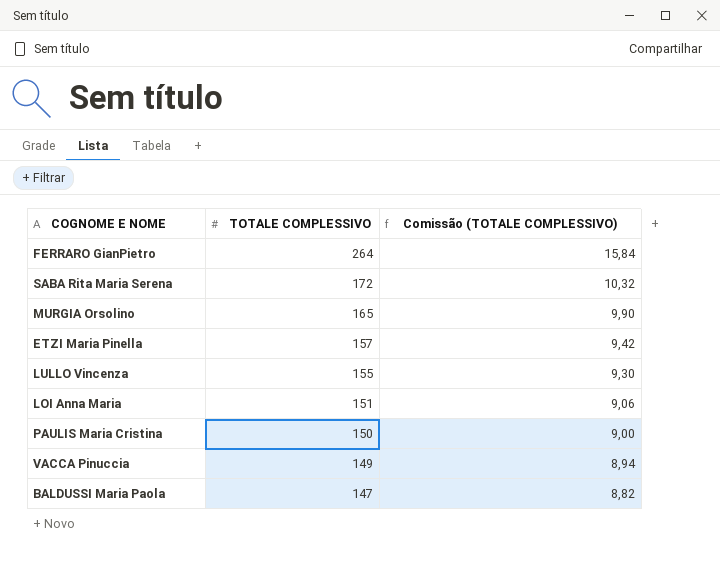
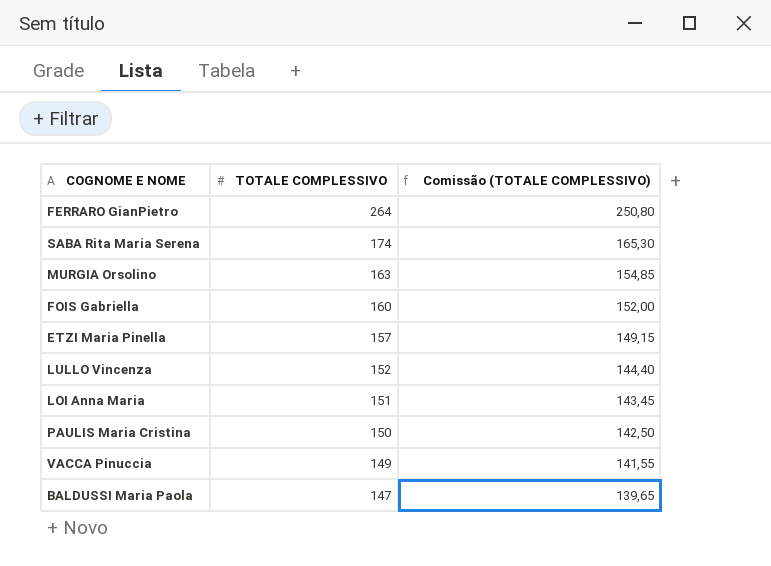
column Comissão (TOTALE COMPLESSIVO) | formula: [TOTALE COMPLESSIVO] * 0,06 -> [TOTALE COMPLESSIVO] * 0,95
SABA Rita Maria Serena | TOTALE COMPLESSIVO: 172 -> 174
MURGIA Orsolino | TOTALE COMPLESSIVO: 165 -> 163
row FOIS Gabriella: none -> 160 | 152,00
LULLO Vincenza | TOTALE COMPLESSIVO: 155 -> 152

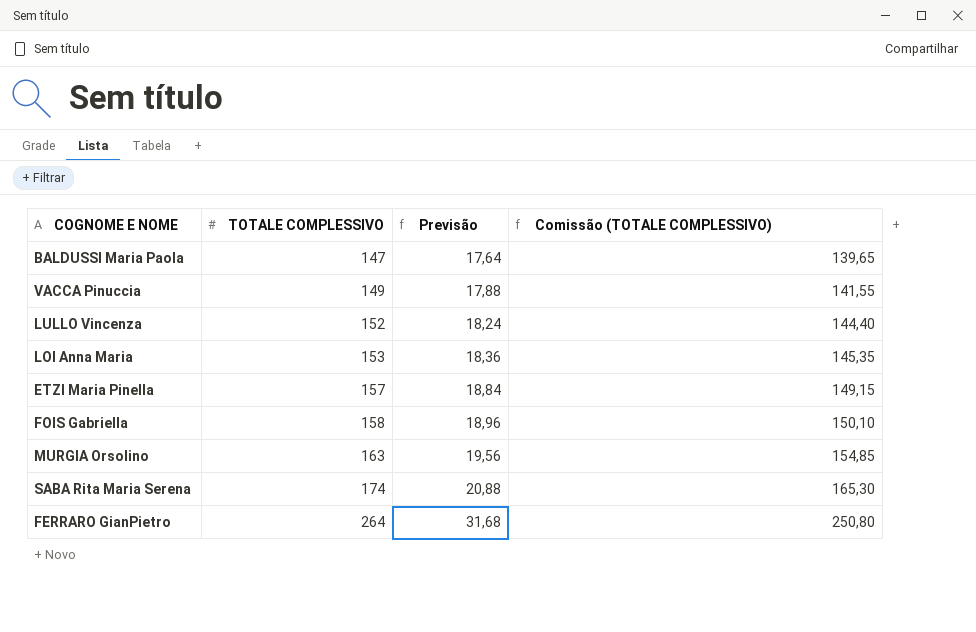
row order: TOTALE COMPLESSIVO descending -> TOTALE COMPLESSIVO ascending
column Previsão | formula: none -> [TOTALE COMPLESSIVO] * 0,12
row PAULIS Maria Cristina: 150 | 142,50 -> none
LOI Anna Maria | TOTALE COMPLESSIVO: 151 -> 153
LOI Anna Maria | Comissão (TOTALE COMPLESSIVO): 143,45 -> 145,35
FOIS Gabriella | TOTALE COMPLESSIVO: 160 -> 158
FOIS Gabriella | Comissão (TOTALE COMPLESSIVO): 152,00 -> 150,10

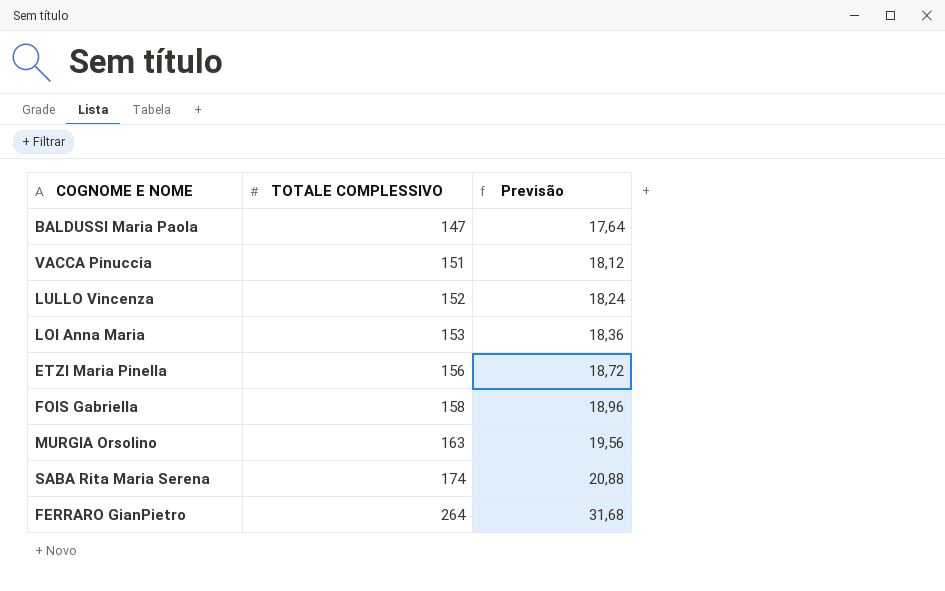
column Comissão (TOTALE COMPLESSIVO) | formula: [TOTALE COMPLESSIVO] * 0,95 -> none
VACCA Pinuccia | TOTALE COMPLESSIVO: 149 -> 151
VACCA Pinuccia | Previsão: 17,88 -> 18,12
ETZI Maria Pinella | TOTALE COMPLESSIVO: 157 -> 156
ETZI Maria Pinella | Previsão: 18,84 -> 18,72

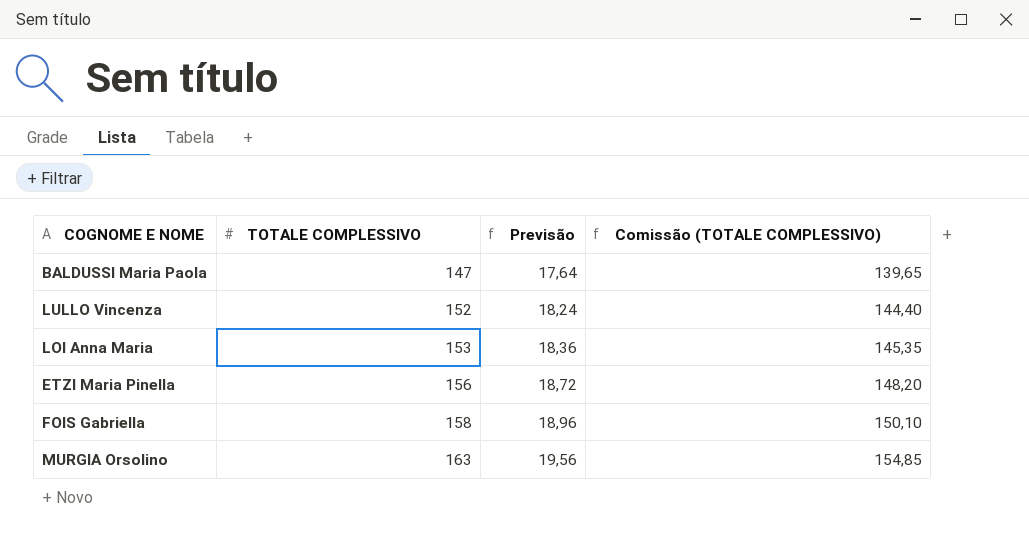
column Comissão (TOTALE COMPLESSIVO) | formula: none -> [TOTALE COMPLESSIVO] * 0,95
row VACCA Pinuccia: 151 | 18,12 -> none
row SABA Rita Maria Serena: 174 | 20,88 -> none
row FERRARO GianPietro: 264 | 31,68 -> none

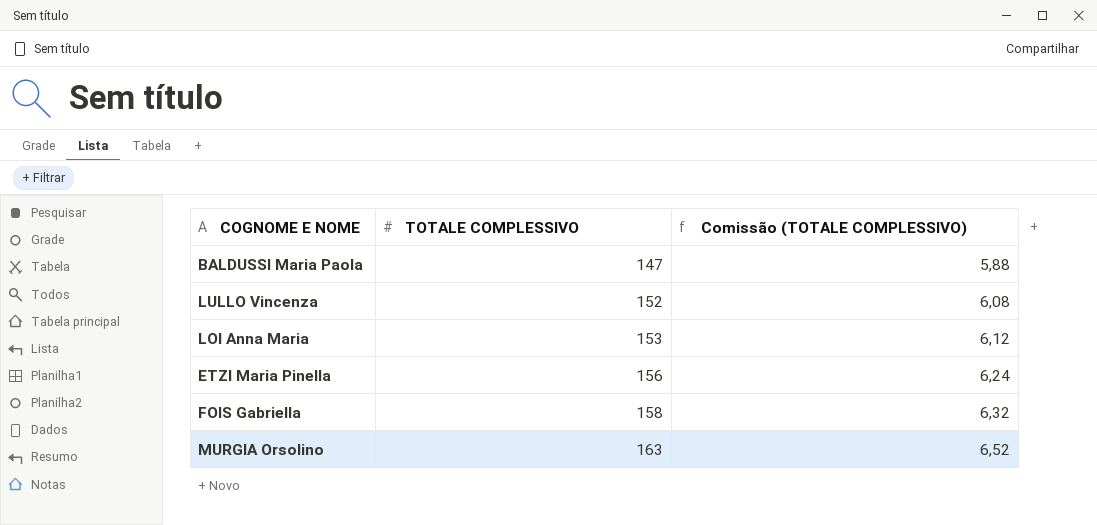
column Previsão | formula: [TOTALE COMPLESSIVO] * 0,12 -> none
column Comissão (TOTALE COMPLESSIVO) | formula: [TOTALE COMPLESSIVO] * 0,95 -> [TOTALE COMPLESSIVO] * 0,04

